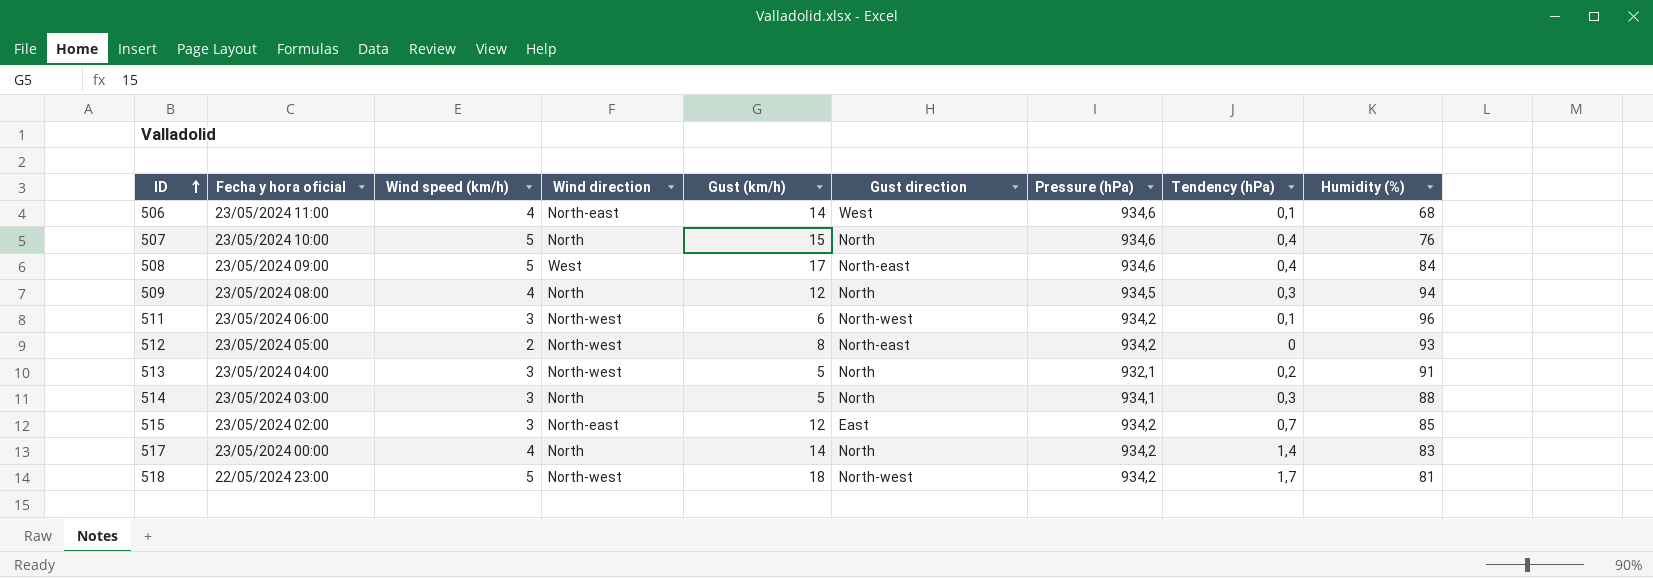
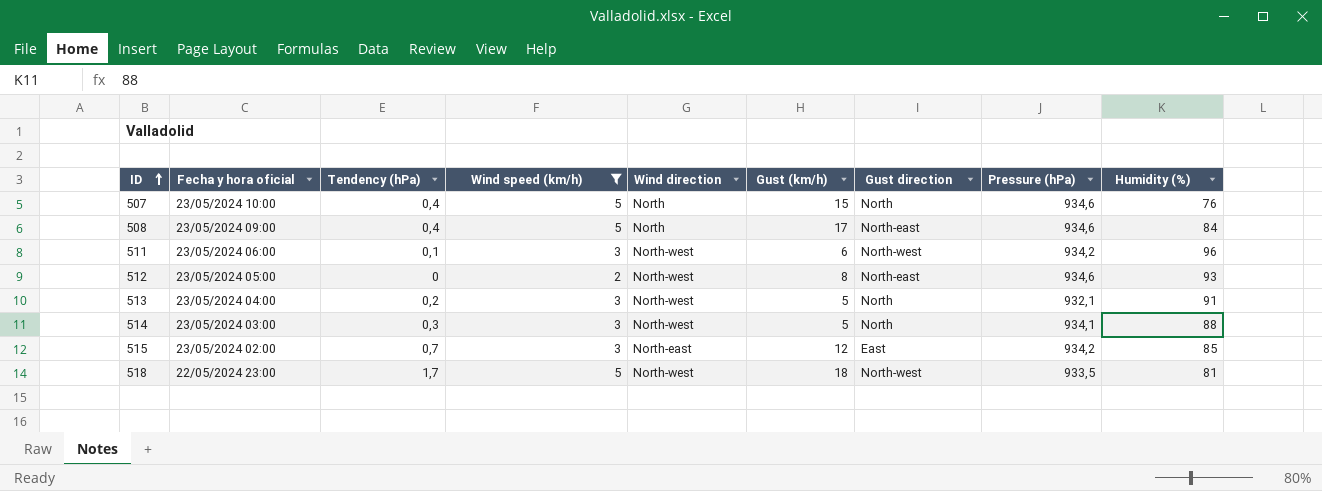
filter: none -> Wind speed (km/h) != 4
column Tendency (hPa) | position: 8 -> 3
508 | Wind direction: West -> North
512 | Pressure (hPa): 934,2 -> 934,6
514 | Wind direction: North -> North-west
518 | Pressure (hPa): 934,2 -> 933,5

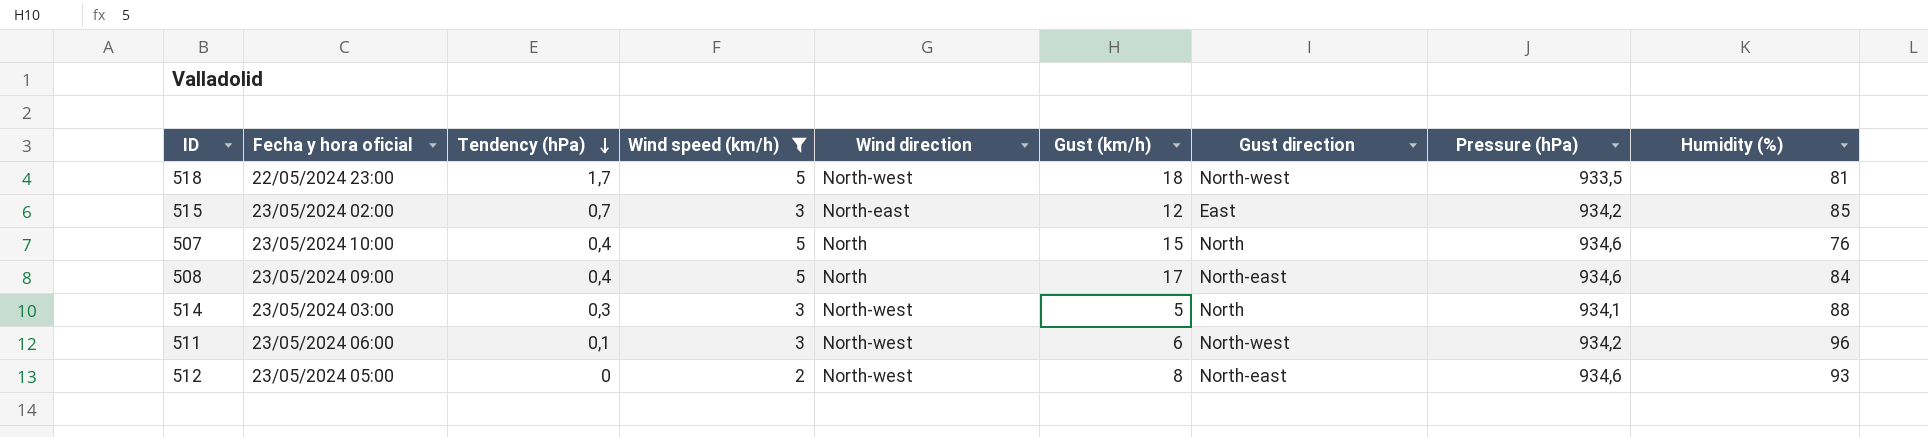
row order: ID ascending -> Tendency (hPa) descending
row 513: 23/05/2024 04:00 | 0,2 | 3 | North-west | 5 | North | 932,1 | 91 -> none

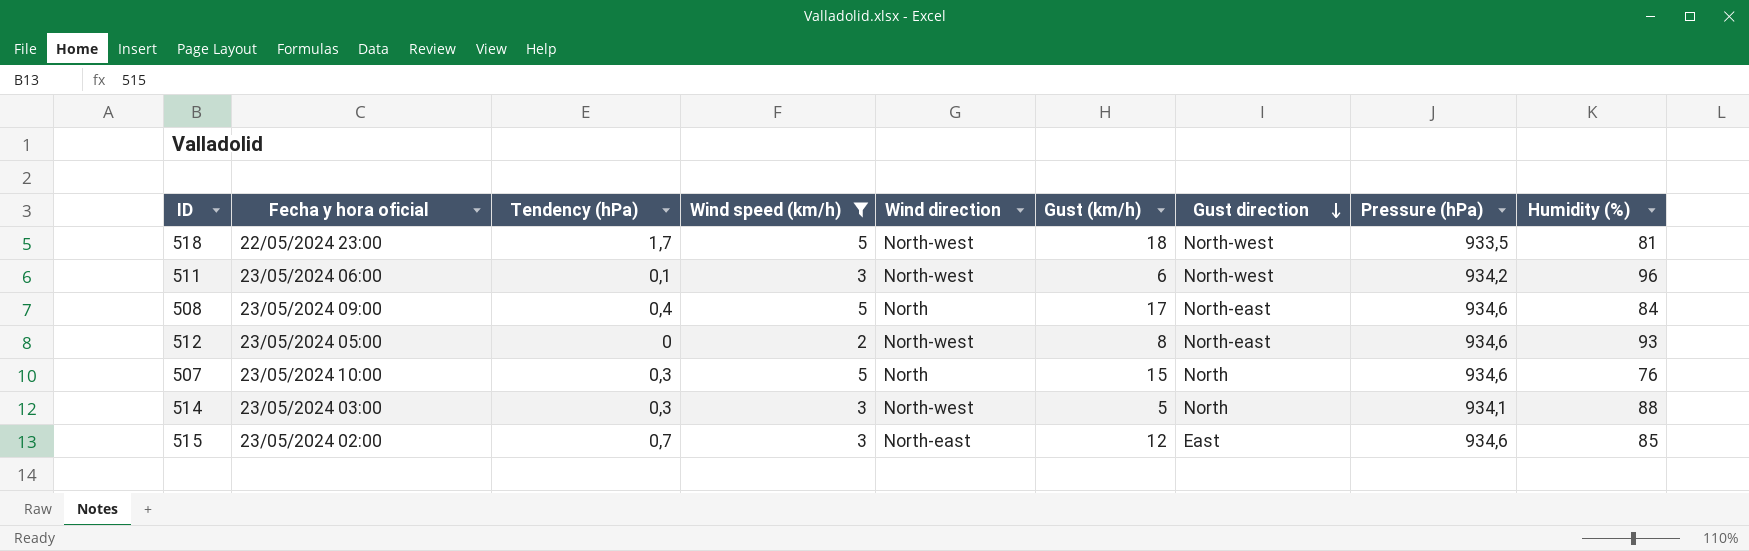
row order: Tendency (hPa) descending -> Gust direction descending
507 | Tendency (hPa): 0,4 -> 0,3
515 | Pressure (hPa): 934,2 -> 934,6

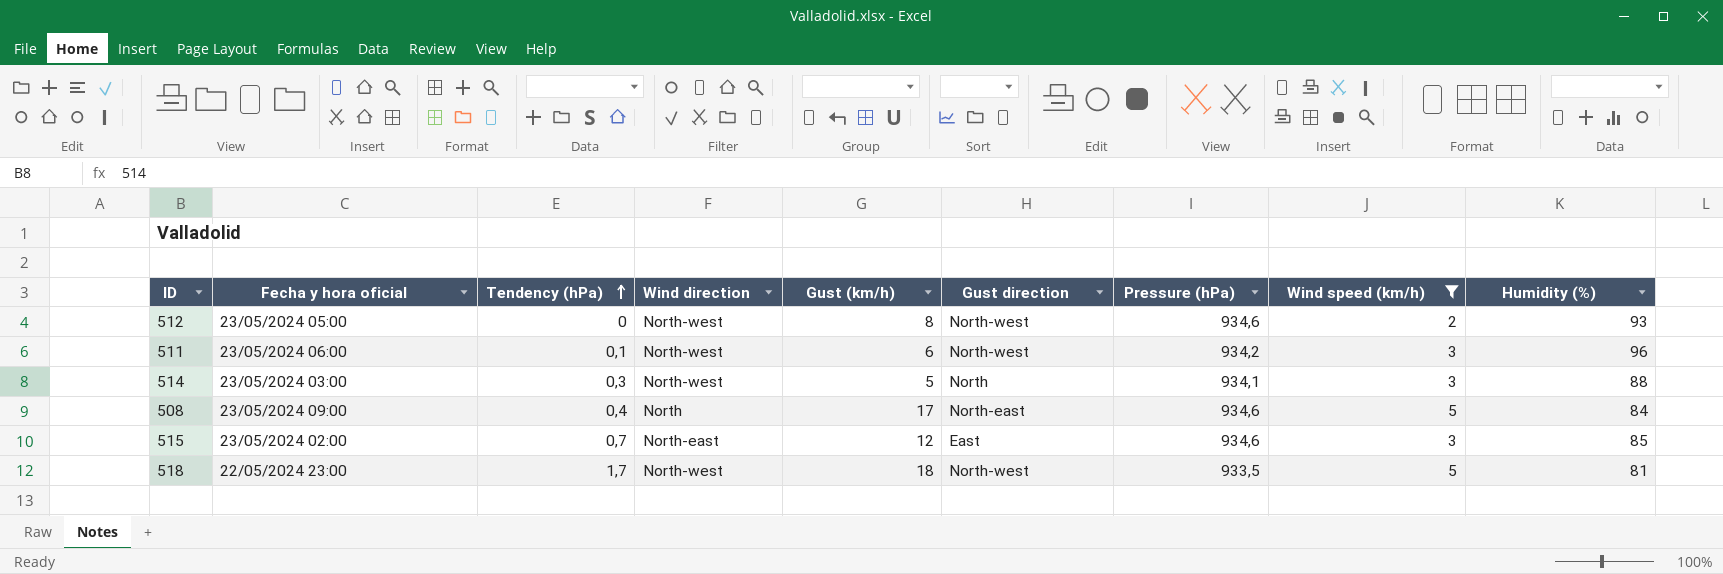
row order: Gust direction descending -> Tendency (hPa) ascending
column Wind speed (km/h) | position: 4 -> 8
row 507: 23/05/2024 10:00 | 0,3 | 5 | North | 15 | North | 934,6 | 76 -> none
512 | Gust direction: North-east -> North-west

